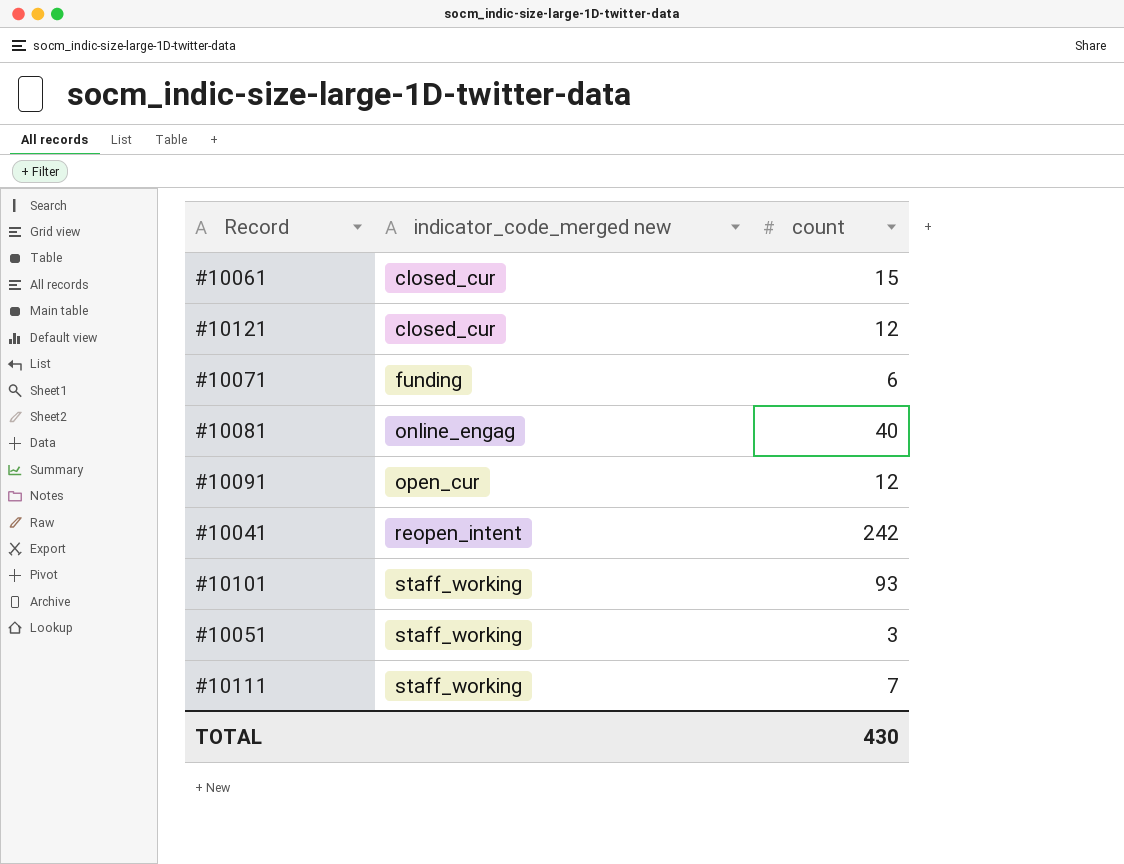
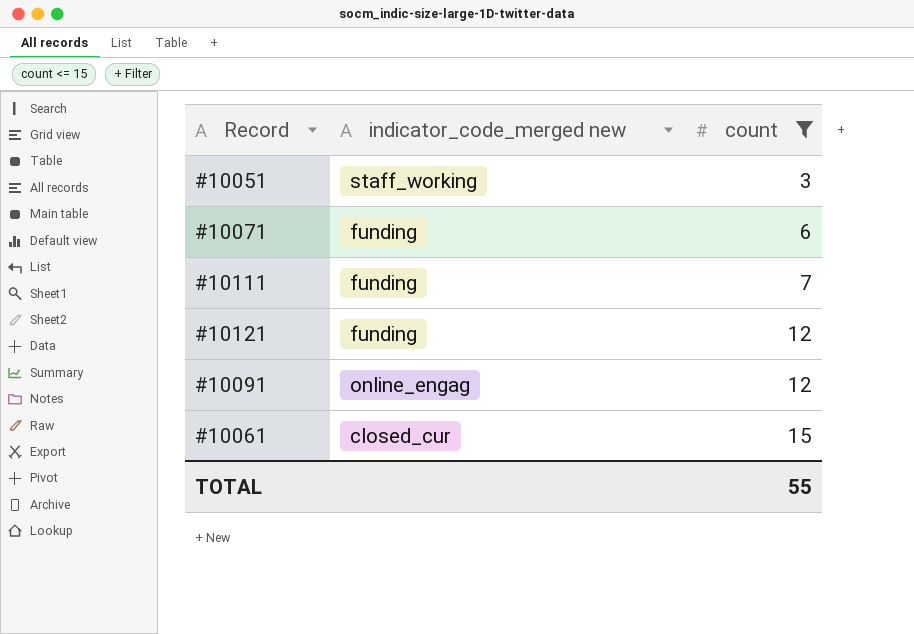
filter: none -> count <= 15
row order: indicator_code_merged new ascending -> count ascending
#10111 | indicator_code_merged new: staff_working -> funding
#10121 | indicator_code_merged new: closed_cur -> funding
#10091 | indicator_code_merged new: open_cur -> online_engag
TOTAL | count: 430 -> 55

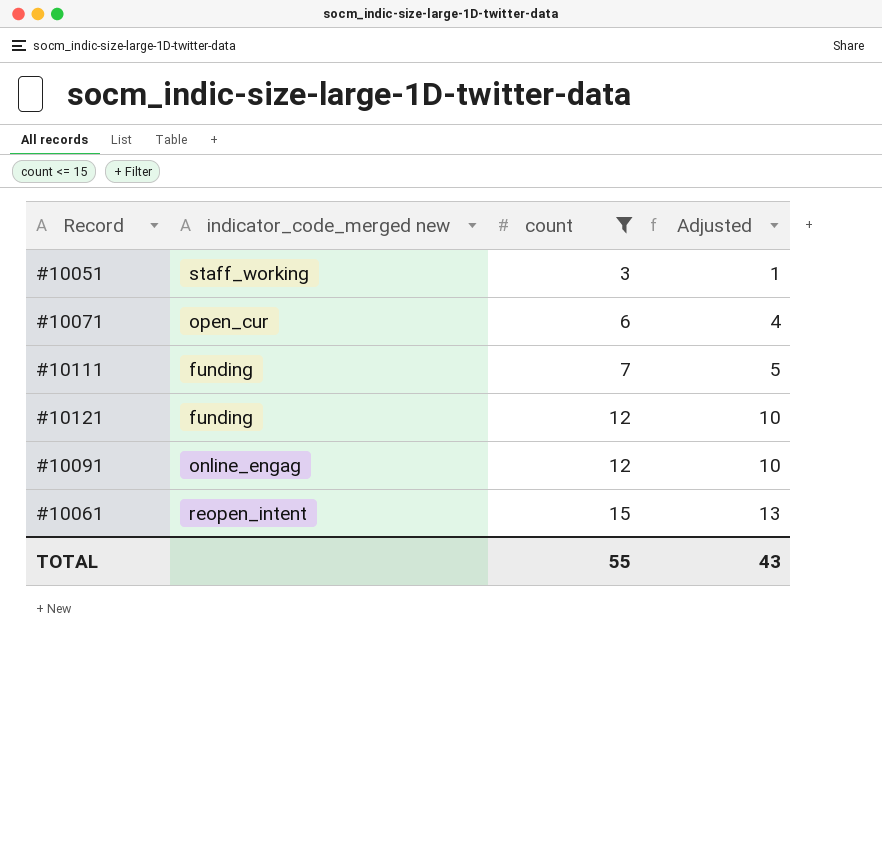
column Adjusted | formula: none -> [count] - 2
#10071 | indicator_code_merged new: funding -> open_cur
#10061 | indicator_code_merged new: closed_cur -> reopen_intent

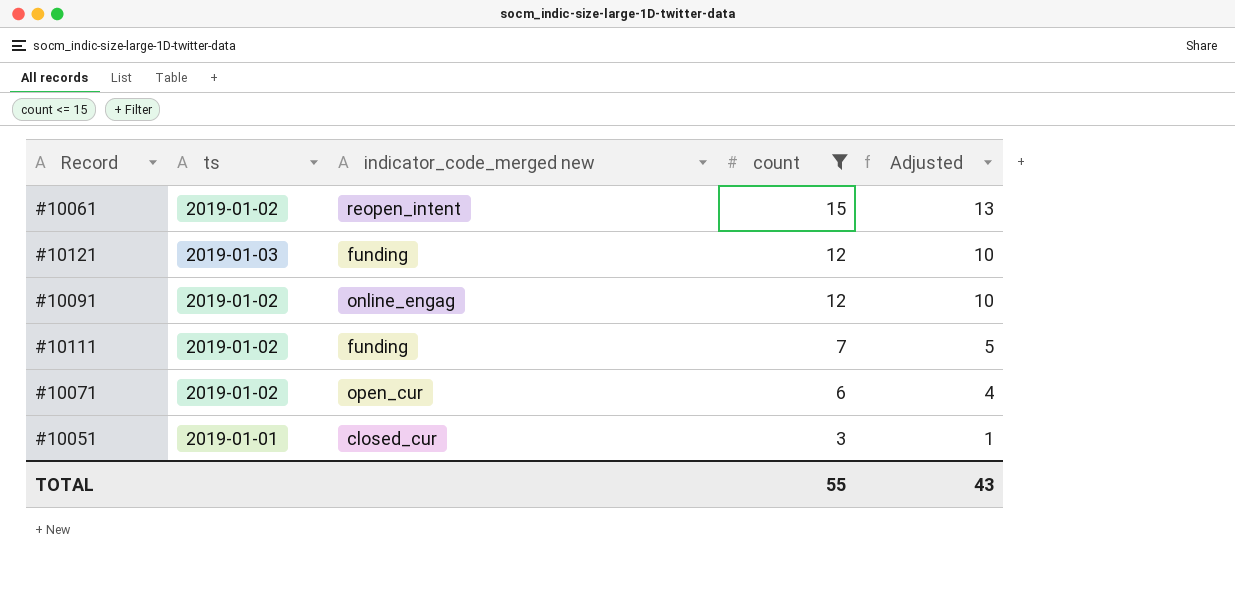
row order: count ascending -> count descending
column ts | position: none -> 2
#10051 | indicator_code_merged new: staff_working -> closed_cur

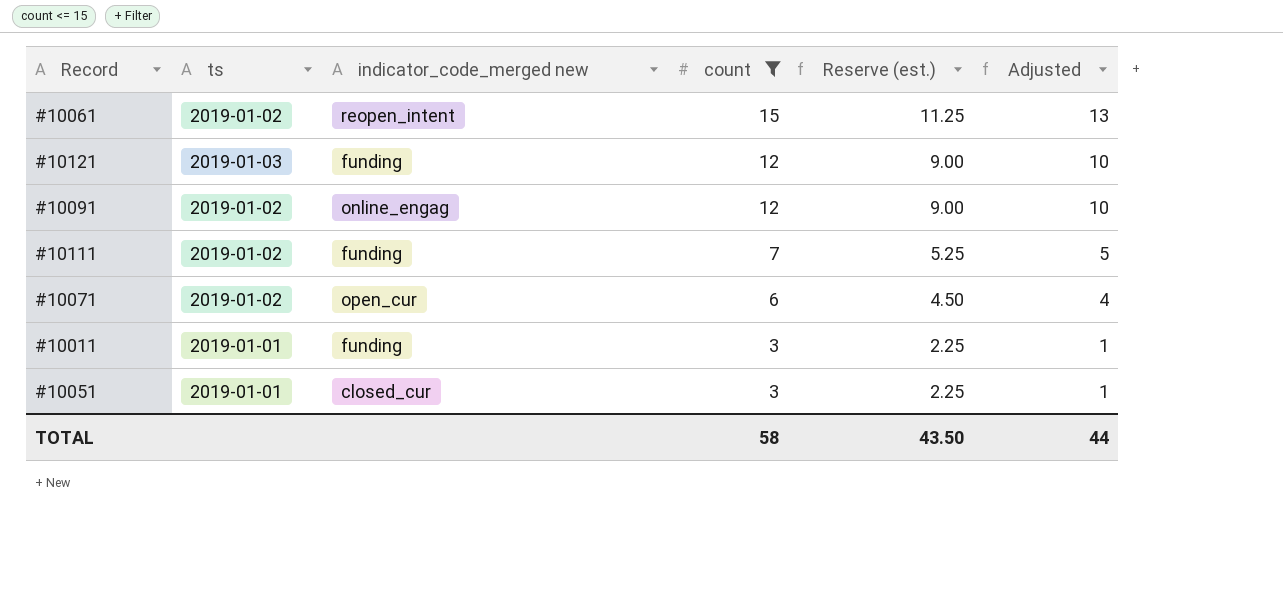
column Reserve (est.) | formula: none -> [count] * 0.75
row #10011: none -> 2019-01-01 | funding | 3 | 2.25 | 1
TOTAL | count: 55 -> 58
TOTAL | Adjusted: 43 -> 44

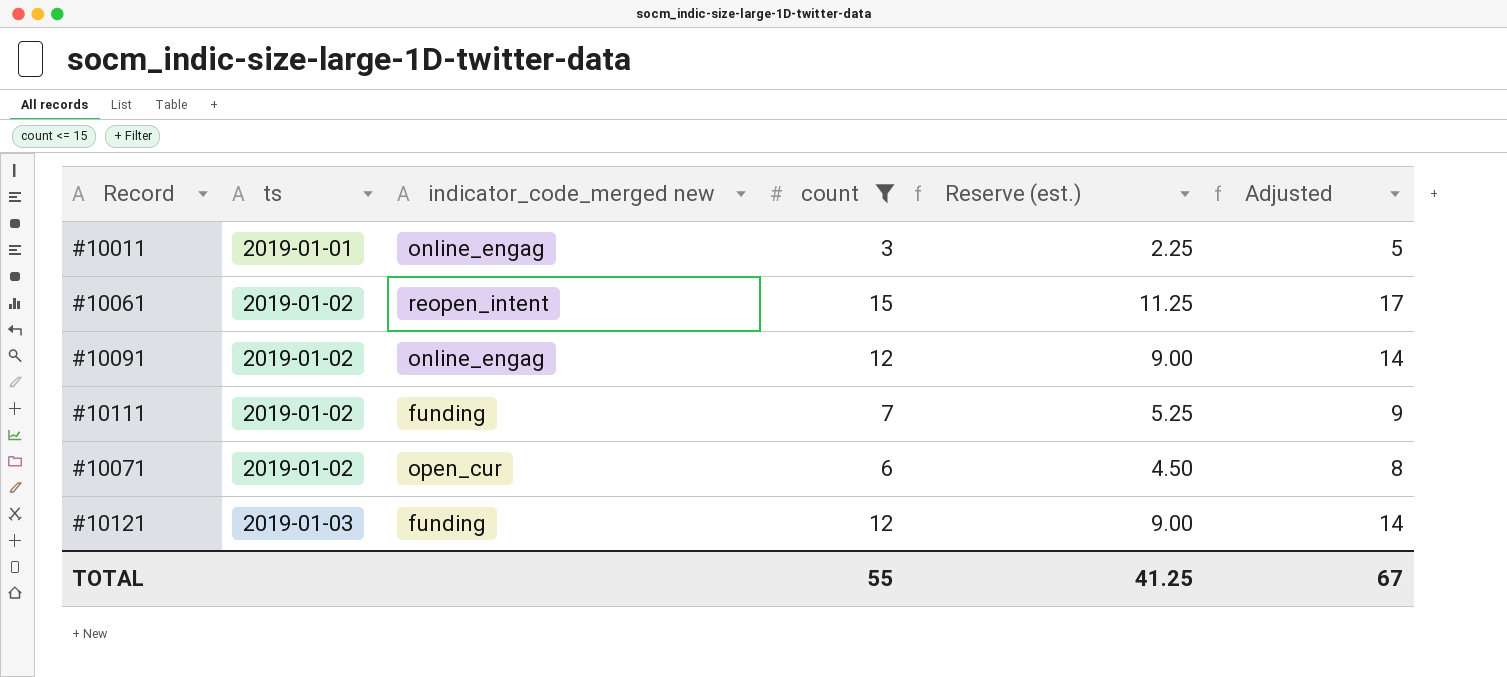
row order: count descending -> ts ascending
column Adjusted | formula: [count] - 2 -> [count] + 2
row #10051: 2019-01-01 | closed_cur | 3 | 2.25 | 1 -> none
#10011 | indicator_code_merged new: funding -> online_engag
TOTAL | count: 58 -> 55
TOTAL | Reserve (est.): 43.50 -> 41.25
TOTAL | Adjusted: 44 -> 67

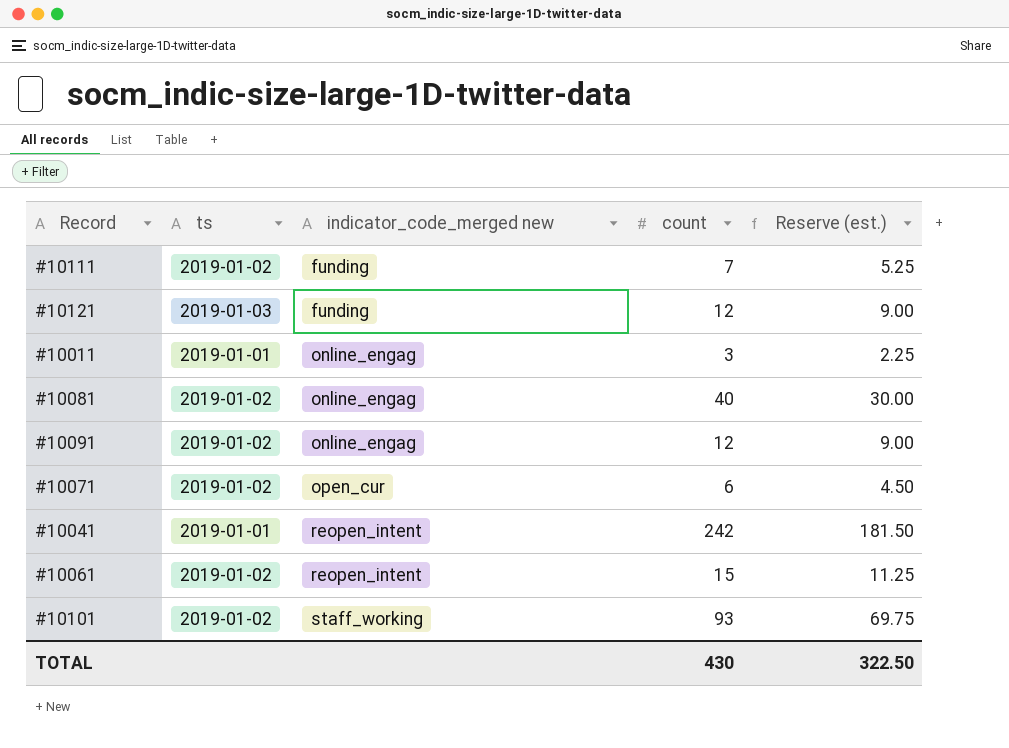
filter: count <= 15 -> none
row order: ts ascending -> indicator_code_merged new ascending
column Adjusted | formula: [count] + 2 -> none
TOTAL | count: 55 -> 430
TOTAL | Reserve (est.): 41.25 -> 322.50

